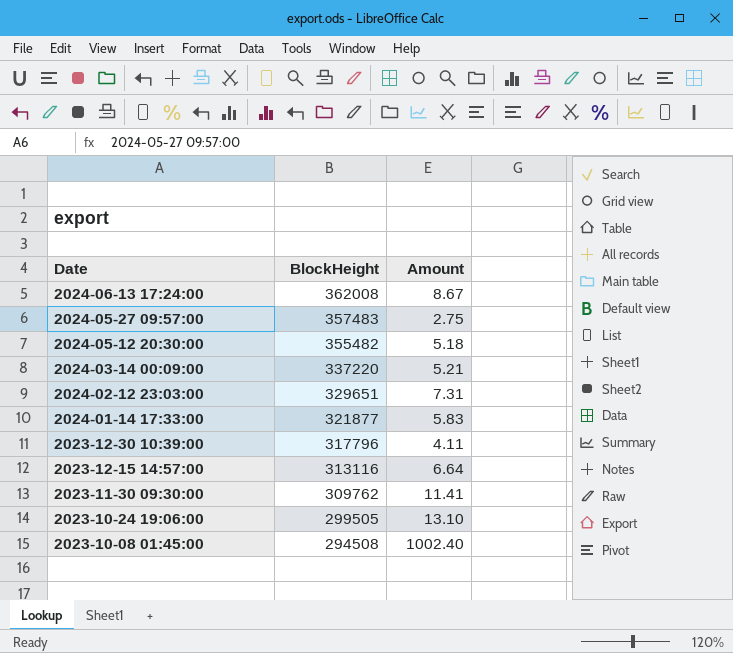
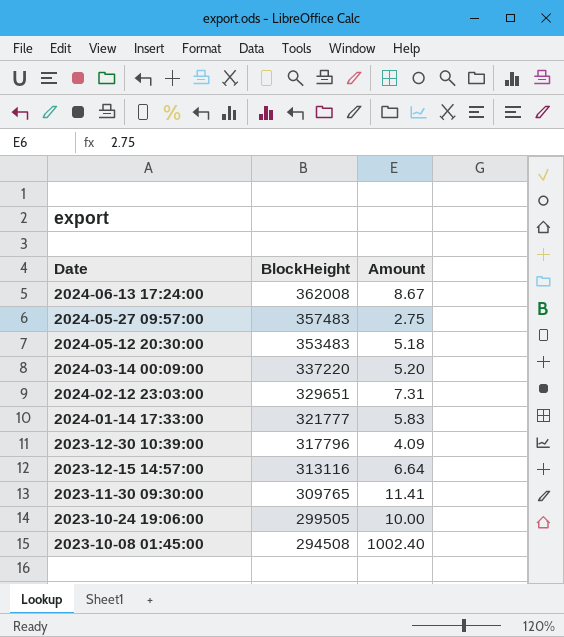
2024-05-12 20:30:00 | BlockHeight: 355482 -> 353483
2024-03-14 00:09:00 | Amount: 5.21 -> 5.20
2024-01-14 17:33:00 | BlockHeight: 321877 -> 321777
2023-12-30 10:39:00 | Amount: 4.11 -> 4.09
2023-11-30 09:30:00 | BlockHeight: 309762 -> 309765
2023-10-24 19:06:00 | Amount: 13.10 -> 10.00

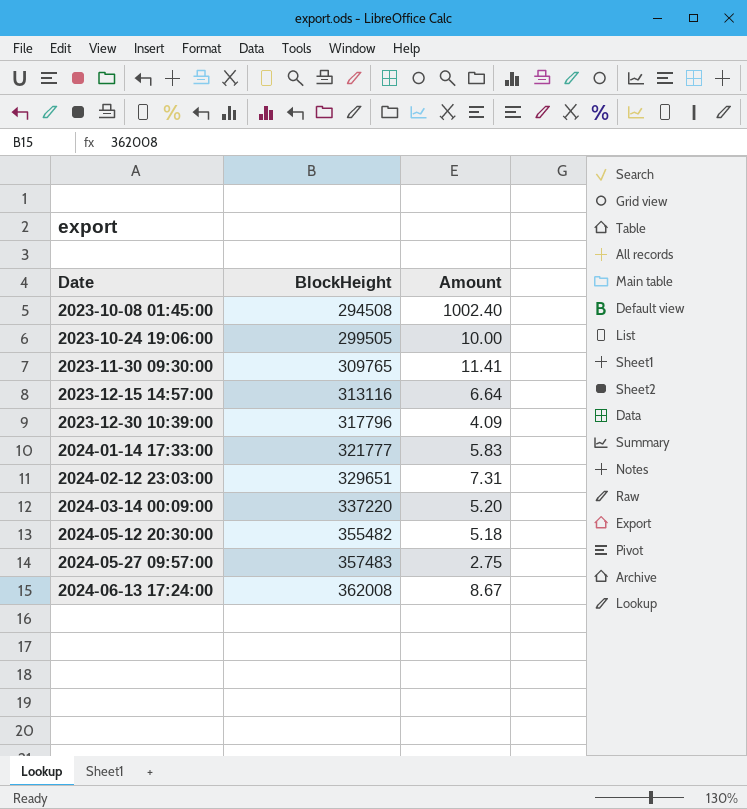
row order: Date descending -> Date ascending
2024-05-12 20:30:00 | BlockHeight: 353483 -> 355482

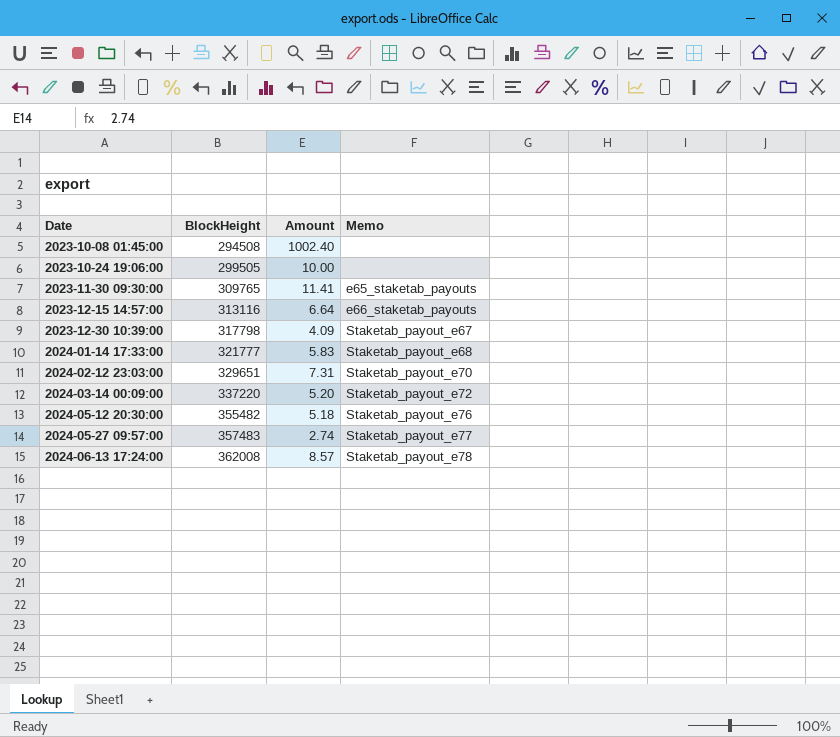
column Memo | position: none -> 4
2023-12-30 10:39:00 | BlockHeight: 317796 -> 317798
2024-05-27 09:57:00 | Amount: 2.75 -> 2.74
2024-06-13 17:24:00 | Amount: 8.67 -> 8.57

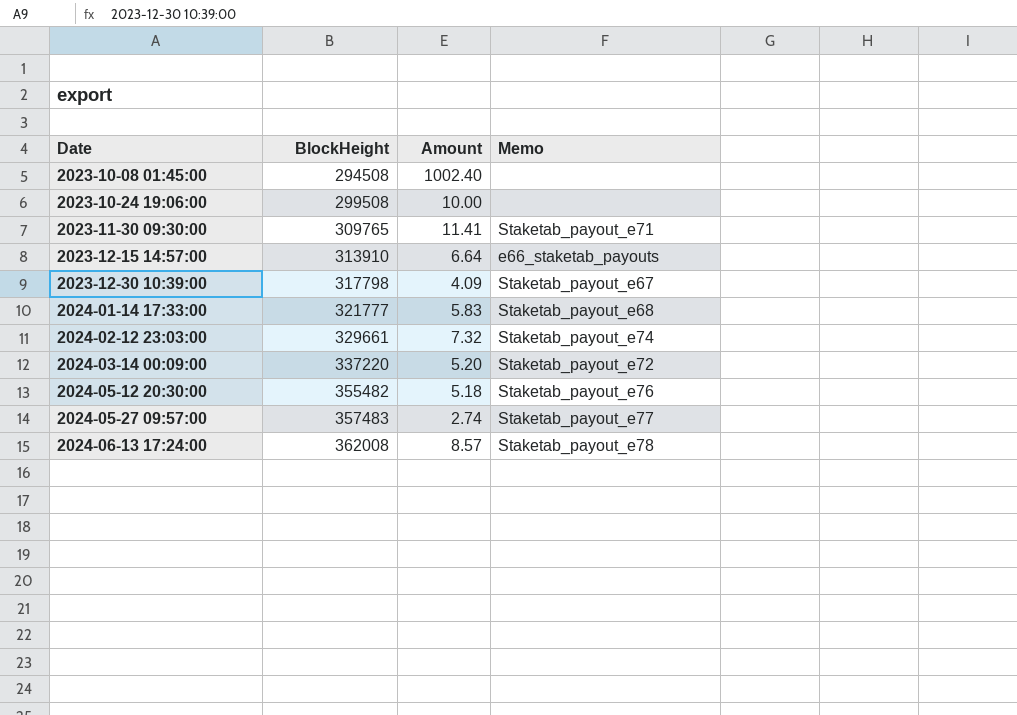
2023-10-24 19:06:00 | BlockHeight: 299505 -> 299508
2023-11-30 09:30:00 | Memo: e65_staketab_payouts -> Staketab_payout_e71
2023-12-15 14:57:00 | BlockHeight: 313116 -> 313910
2024-02-12 23:03:00 | BlockHeight: 329651 -> 329661
2024-02-12 23:03:00 | Amount: 7.31 -> 7.32
2024-02-12 23:03:00 | Memo: Staketab_payout_e70 -> Staketab_payout_e74

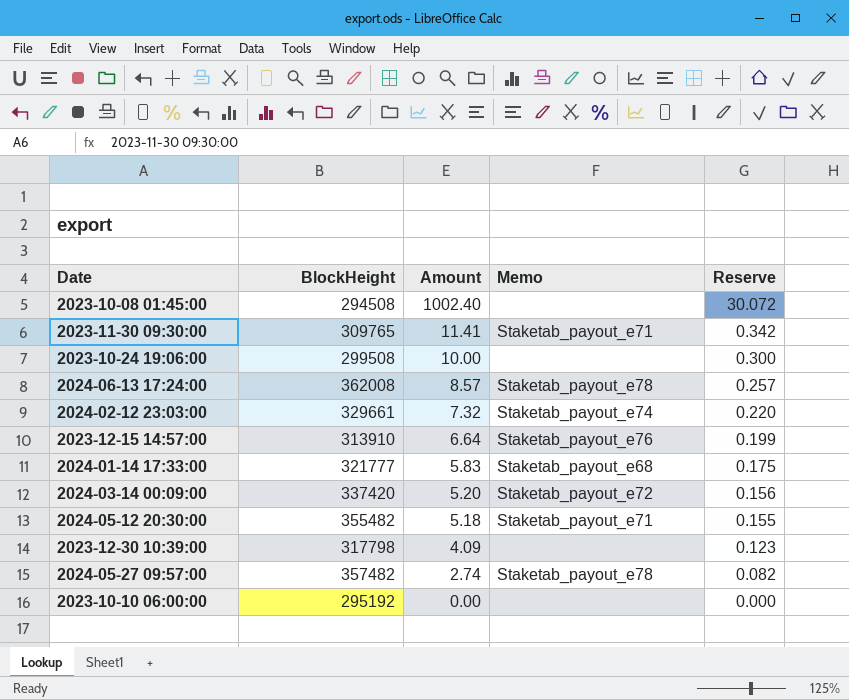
row order: Date ascending -> Amount descending
column Reserve | formula: none -> [Amount] * 0.03
2023-12-15 14:57:00 | Memo: e66_staketab_payouts -> Staketab_payout_e76
2024-03-14 00:09:00 | BlockHeight: 337220 -> 337420
2024-05-12 20:30:00 | Memo: Staketab_payout_e76 -> Staketab_payout_e71
2023-12-30 10:39:00 | Memo: Staketab_payout_e67 -> none
2024-05-27 09:57:00 | BlockHeight: 357483 -> 357482
2024-05-27 09:57:00 | Memo: Staketab_payout_e77 -> Staketab_payout_e78
row 2023-10-10 06:00:00: none -> 295192 | 0.00 | none | 0.000

